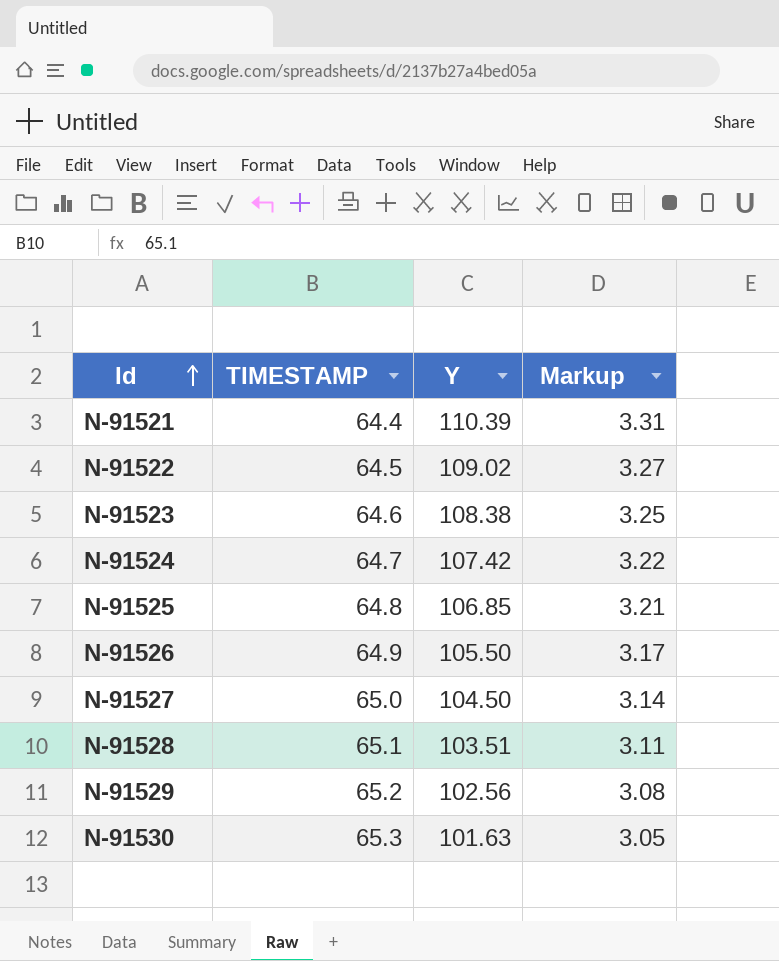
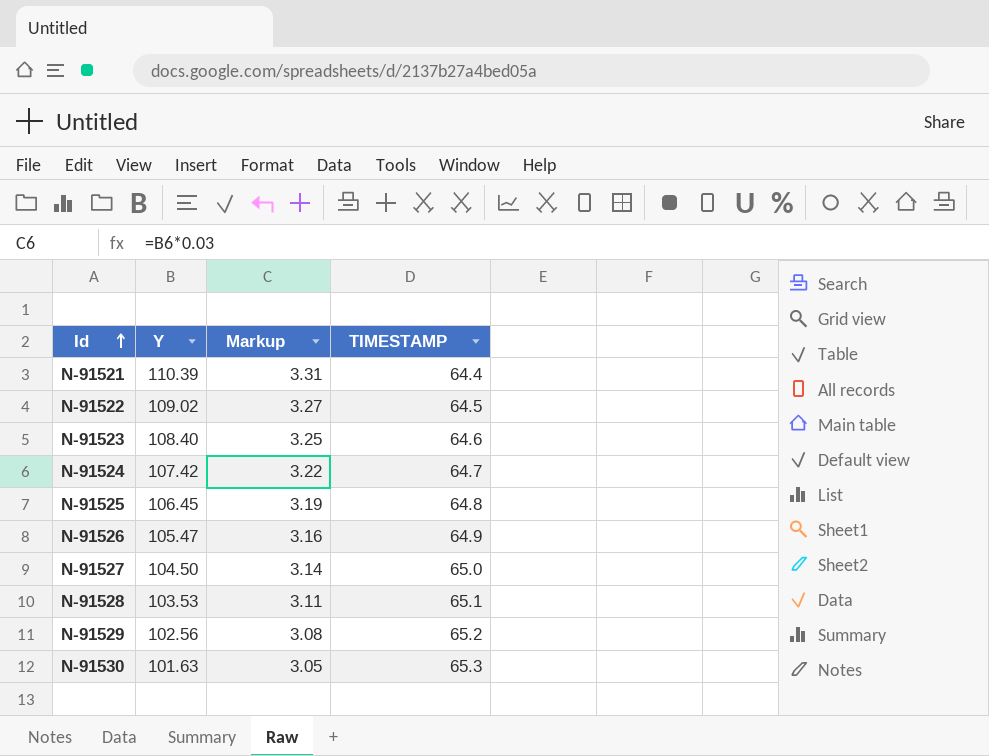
column TIMESTAMP | position: 2 -> 4
N-91523 | Y: 108.38 -> 108.40
N-91525 | Y: 106.85 -> 106.45
N-91525 | Markup: 3.21 -> 3.19
N-91526 | Y: 105.50 -> 105.47
N-91526 | Markup: 3.17 -> 3.16
N-91528 | Y: 103.51 -> 103.53

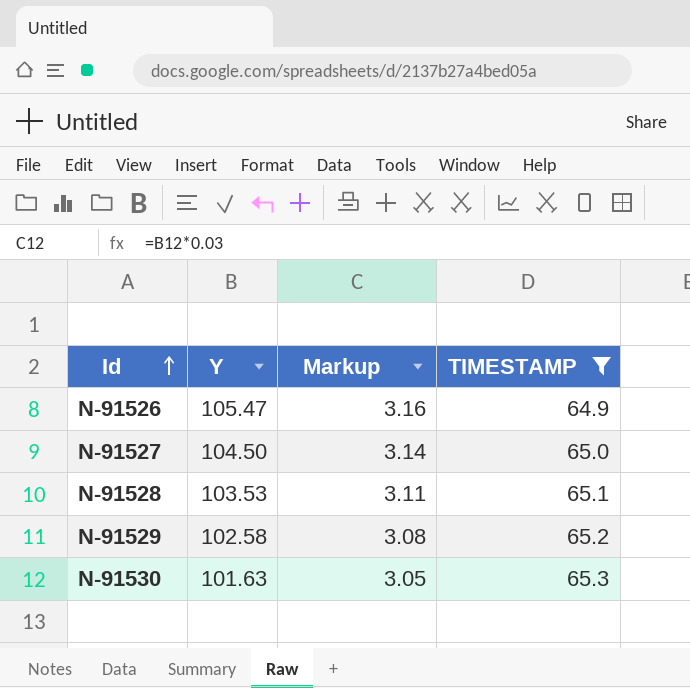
filter: none -> TIMESTAMP >= 64.9
N-91529 | Y: 102.56 -> 102.58

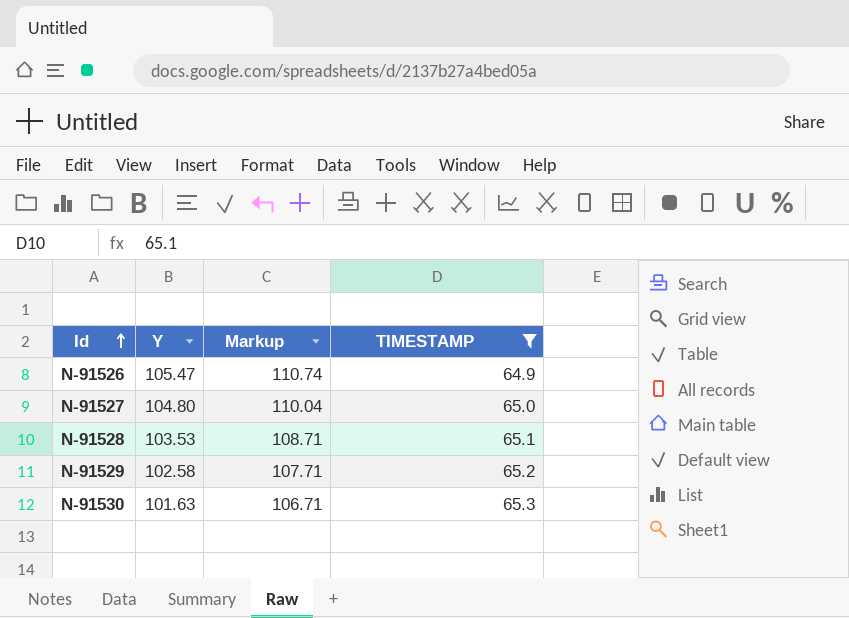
column Markup | formula: [Y] * 0.03 -> [Y] * 1.05
N-91527 | Y: 104.50 -> 104.80

